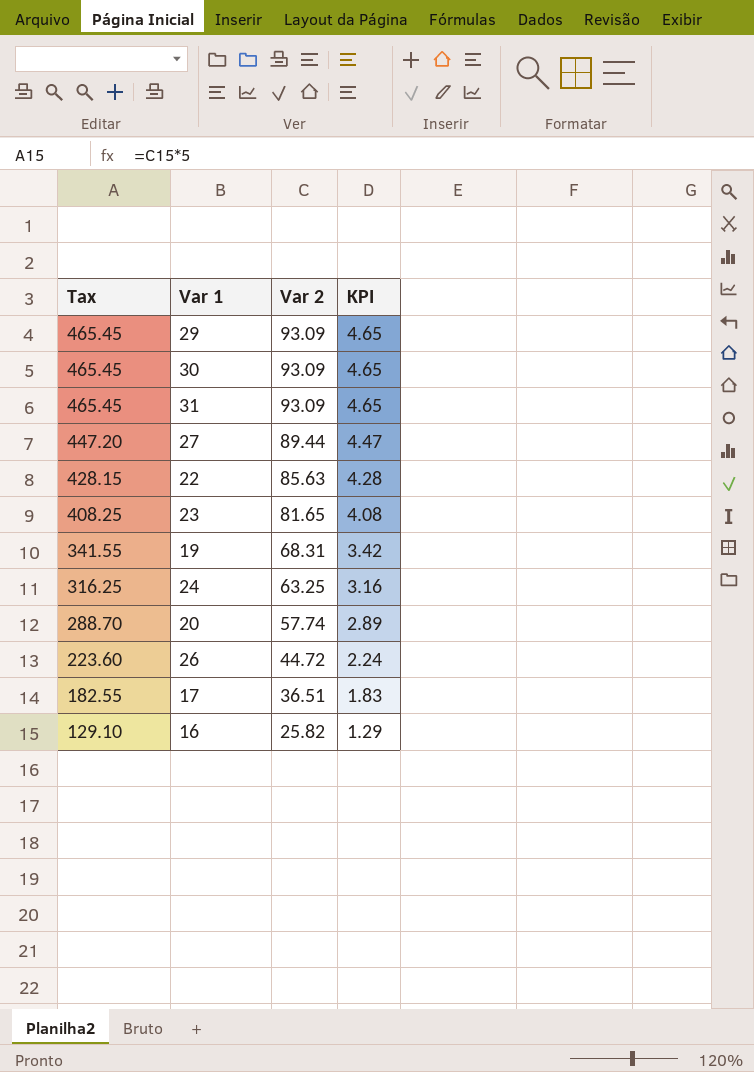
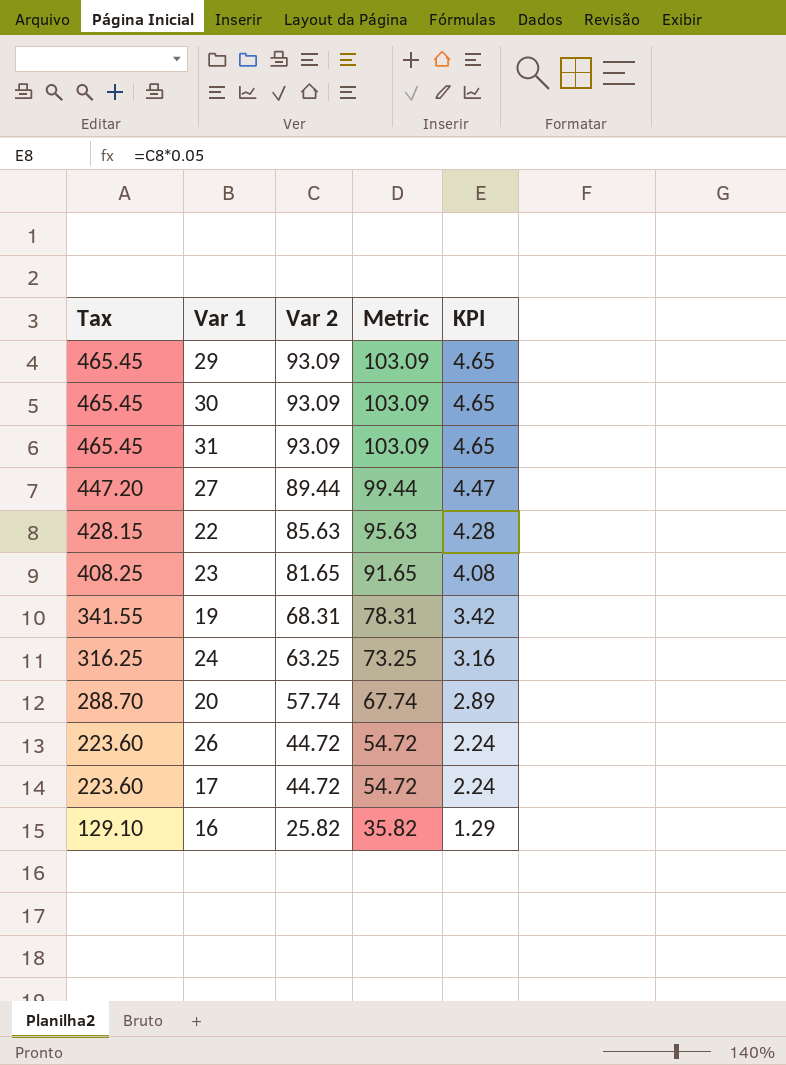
column Metric | formula: none -> [Var 2] + 10
17 | Tax: 182.55 -> 223.60
17 | Var 2: 36.51 -> 44.72
17 | KPI: 1.83 -> 2.24

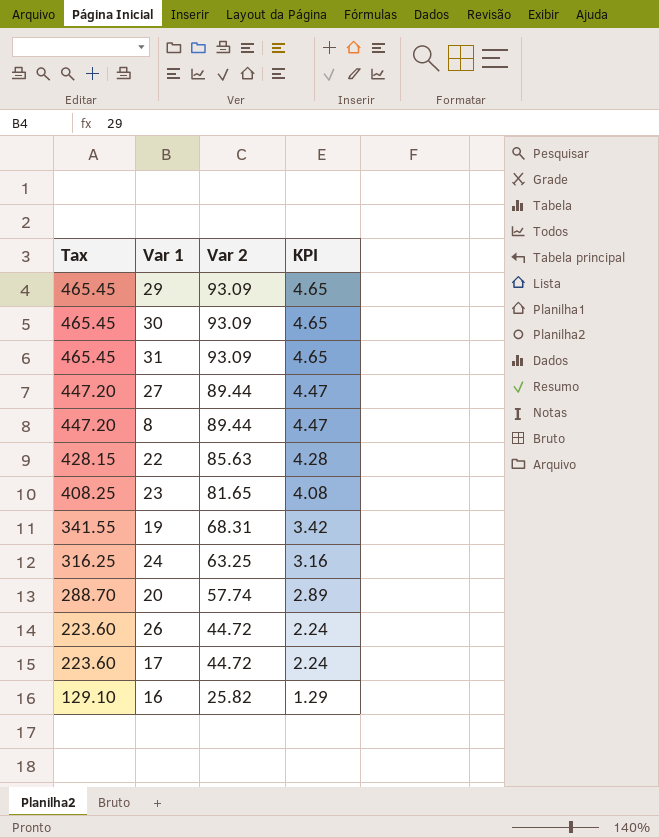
column Metric | formula: [Var 2] + 10 -> none
row 8: none -> 447.20 | 89.44 | 4.47

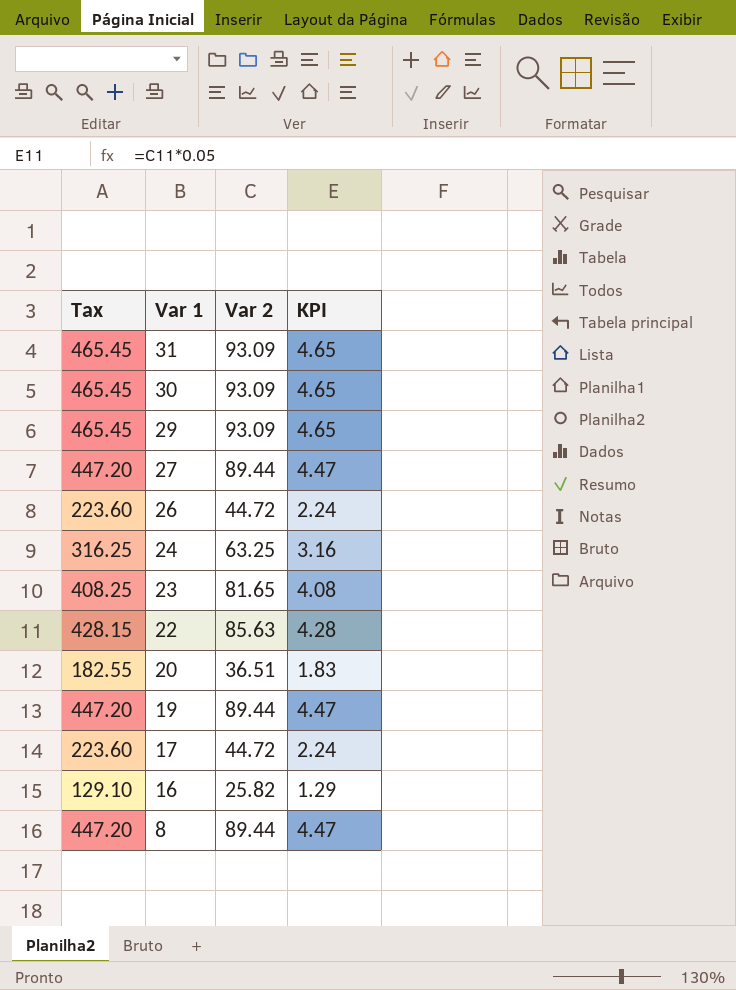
row order: Tax descending -> Var 1 descending
20 | Tax: 288.70 -> 182.55
20 | Var 2: 57.74 -> 36.51
20 | KPI: 2.89 -> 1.83
19 | Tax: 341.55 -> 447.20
19 | Var 2: 68.31 -> 89.44
19 | KPI: 3.42 -> 4.47

